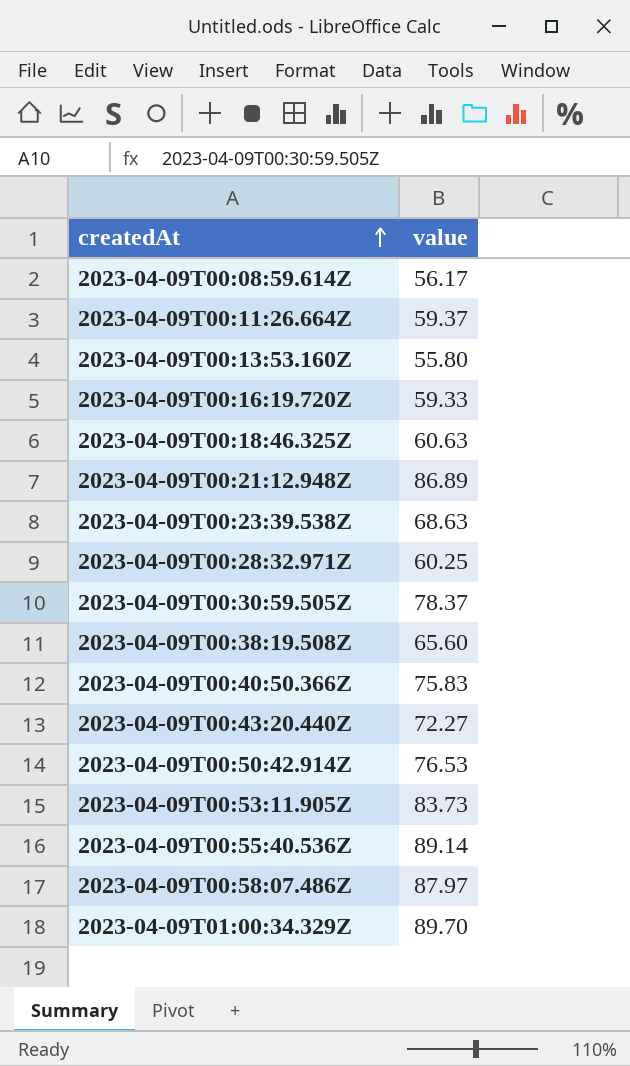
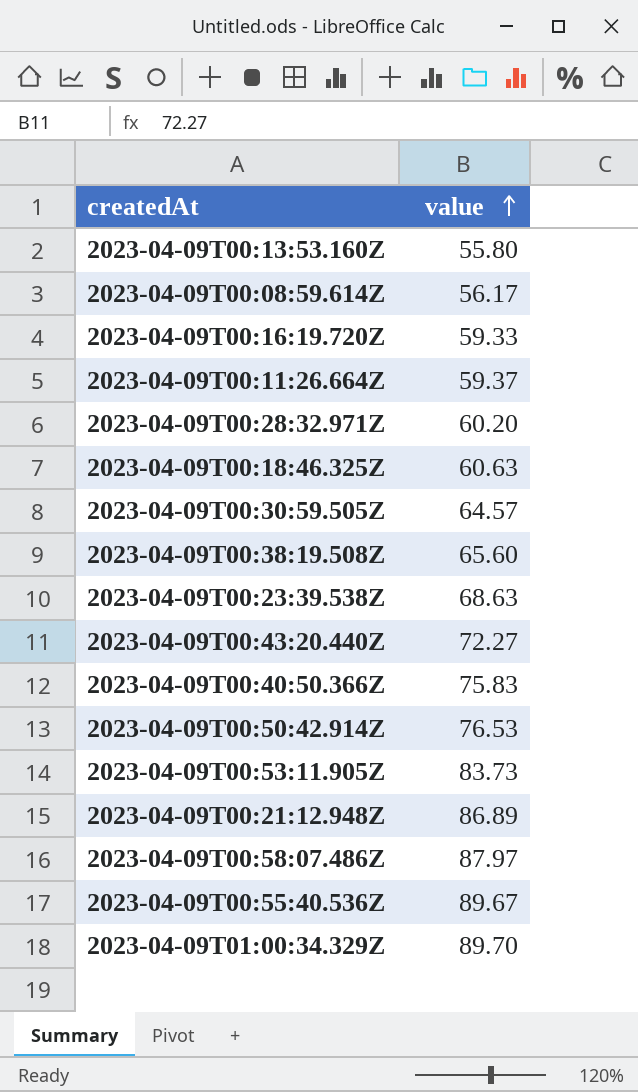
row order: createdAt ascending -> value ascending
2023-04-09T00:28:32.971Z | value: 60.25 -> 60.20
2023-04-09T00:30:59.505Z | value: 78.37 -> 64.57
2023-04-09T00:55:40.536Z | value: 89.14 -> 89.67

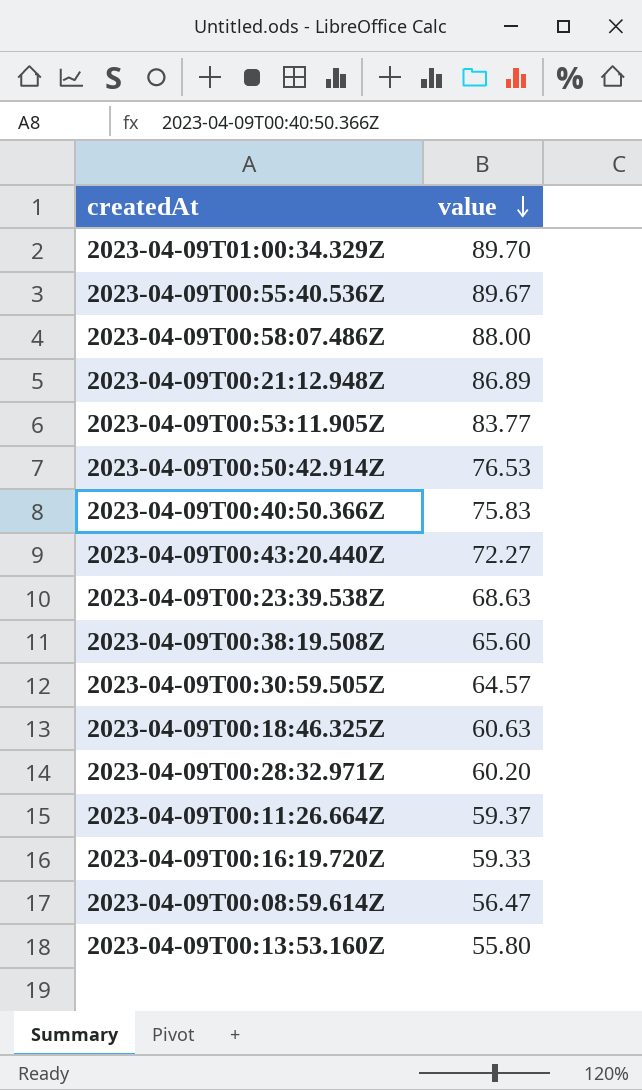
row order: value ascending -> value descending
2023-04-09T00:58:07.486Z | value: 87.97 -> 88.00
2023-04-09T00:53:11.905Z | value: 83.73 -> 83.77
2023-04-09T00:08:59.614Z | value: 56.17 -> 56.47

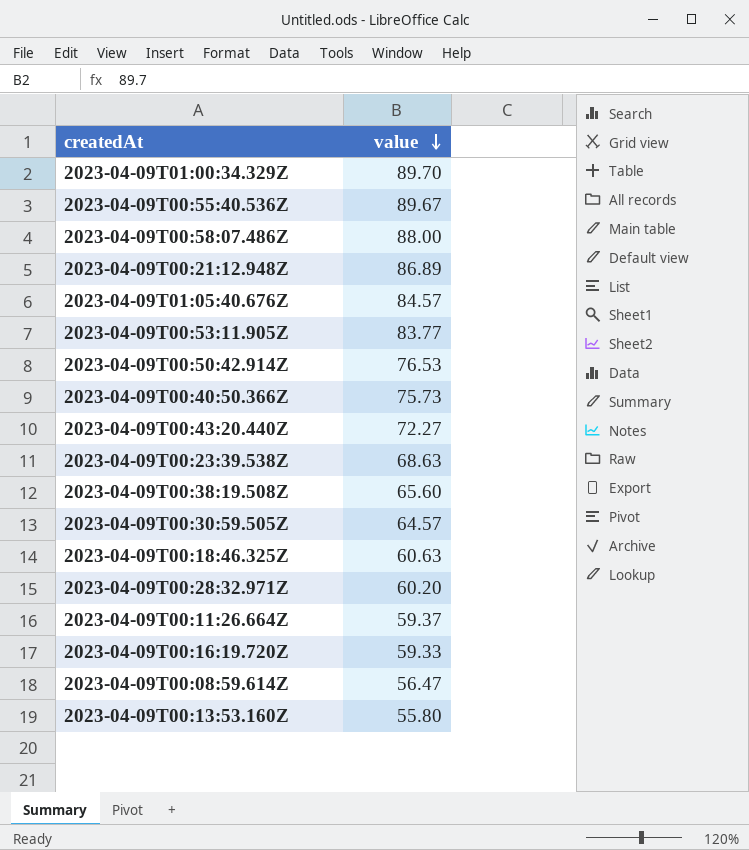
row 2023-04-09T01:05:40.676Z: none -> 84.57
2023-04-09T00:40:50.366Z | value: 75.83 -> 75.73

